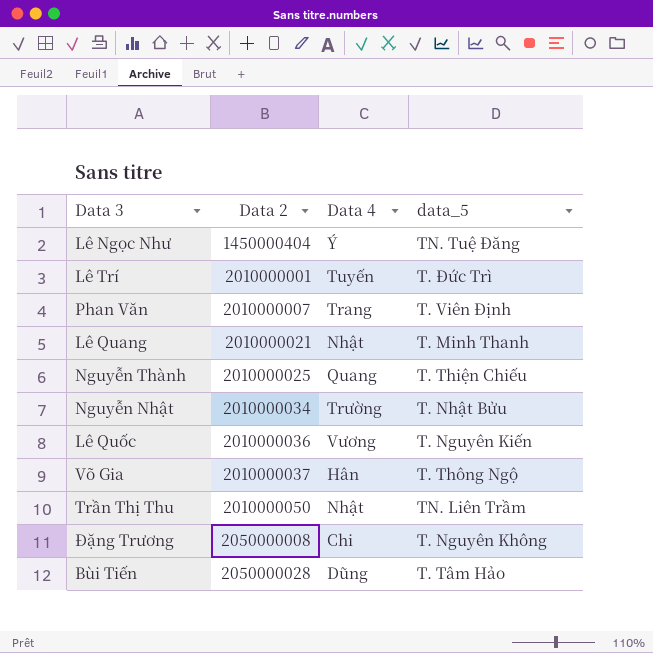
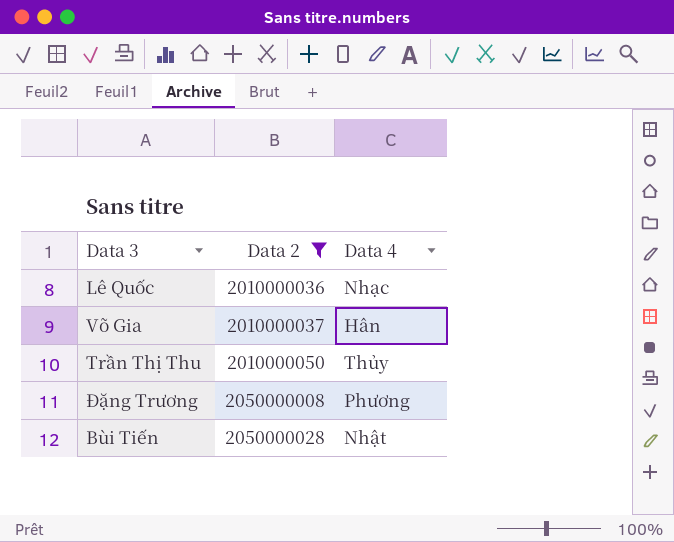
filter: none -> Data 2 >= 2010000036
column data_5 | position: 4 -> none
Lê Quốc | Data 4: Vương -> Nhạc
Trần Thị Thu | Data 4: Nhật -> Thủy
Đặng Trương | Data 4: Chi -> Phương
Bùi Tiến | Data 4: Dũng -> Nhật

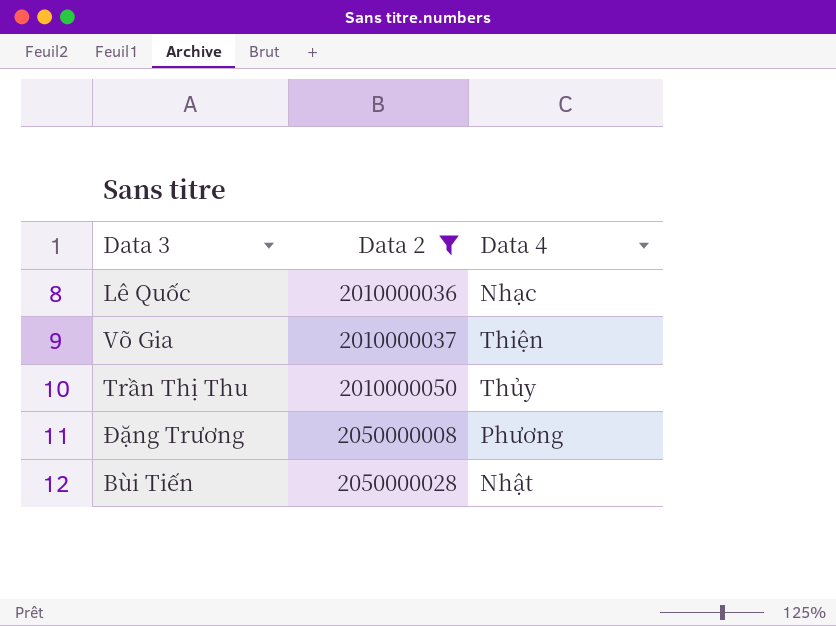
Võ Gia | Data 4: Hân -> Thiện

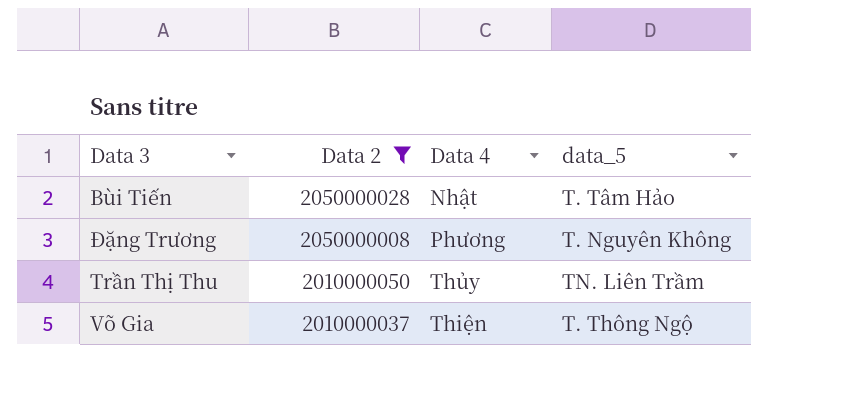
row order: Data 2 ascending -> Data 2 descending
column data_5 | position: none -> 4
row Lê Quốc: 2010000036 | Nhạc -> none

